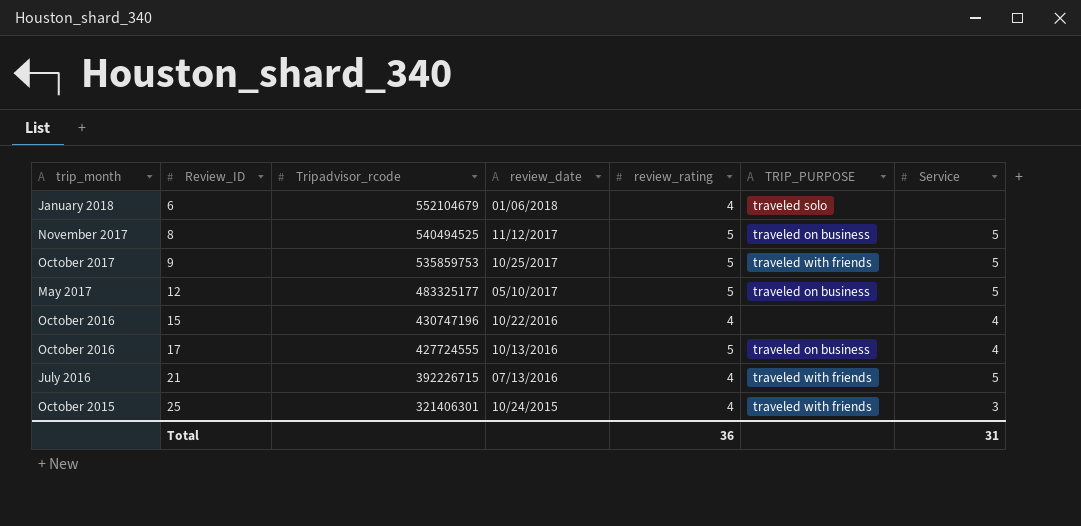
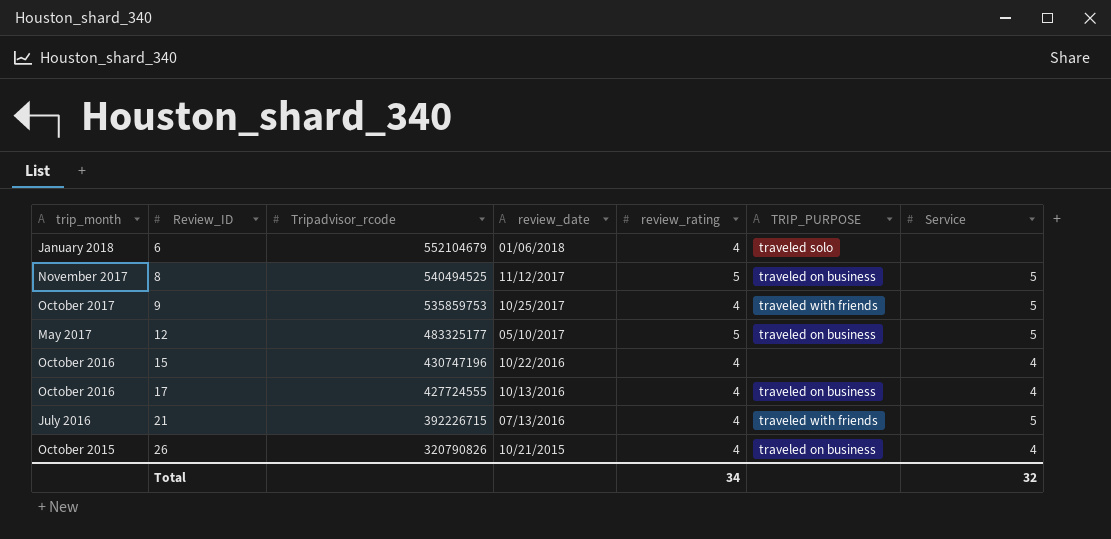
row 25: October 2015 | 321406301 | 10/24/2015 | 4 | traveled with friends | 3 -> none
9 | review_rating: 5 -> 4
17 | review_rating: 5 -> 4
row 26: none -> October 2015 | 320790826 | 10/21/2015 | 4 | traveled on business | 4
Total | review_rating: 36 -> 34
Total | Service: 31 -> 32

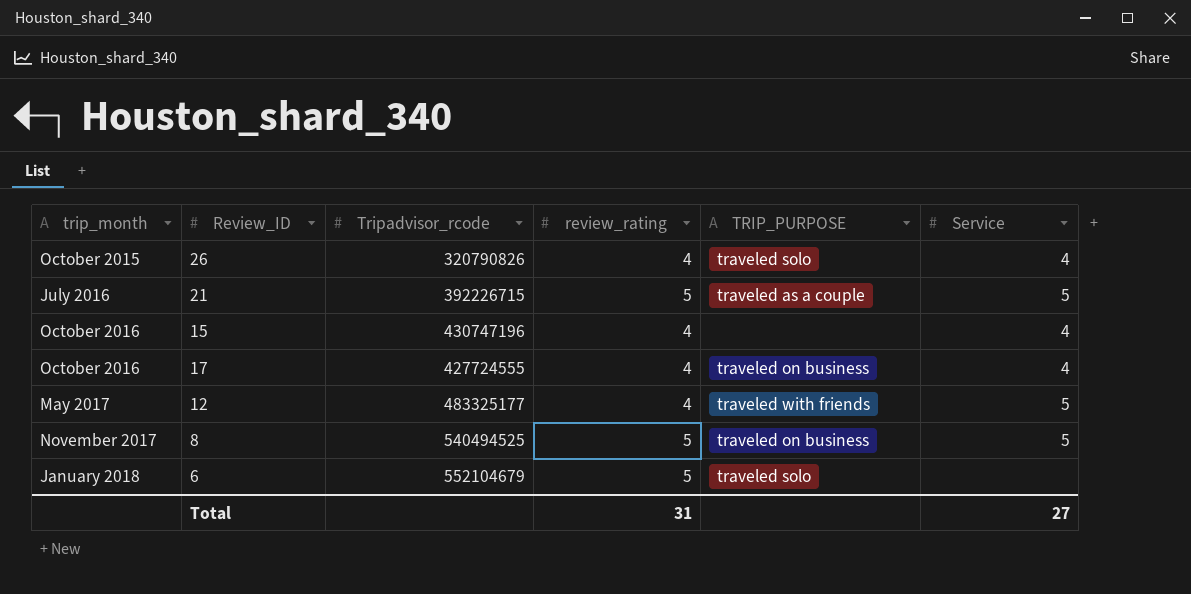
row order: trip_month descending -> trip_month ascending
column review_date | position: 4 -> none
row 9: October 2017 | 535859753 | 10/25/2017 | 4 | traveled with friends | 5 -> none
26 | TRIP_PURPOSE: traveled on business -> traveled solo
21 | review_rating: 4 -> 5
21 | TRIP_PURPOSE: traveled with friends -> traveled as a couple
12 | review_rating: 5 -> 4
12 | TRIP_PURPOSE: traveled on business -> traveled with friends
6 | review_rating: 4 -> 5
Total | review_rating: 34 -> 31
Total | Service: 32 -> 27

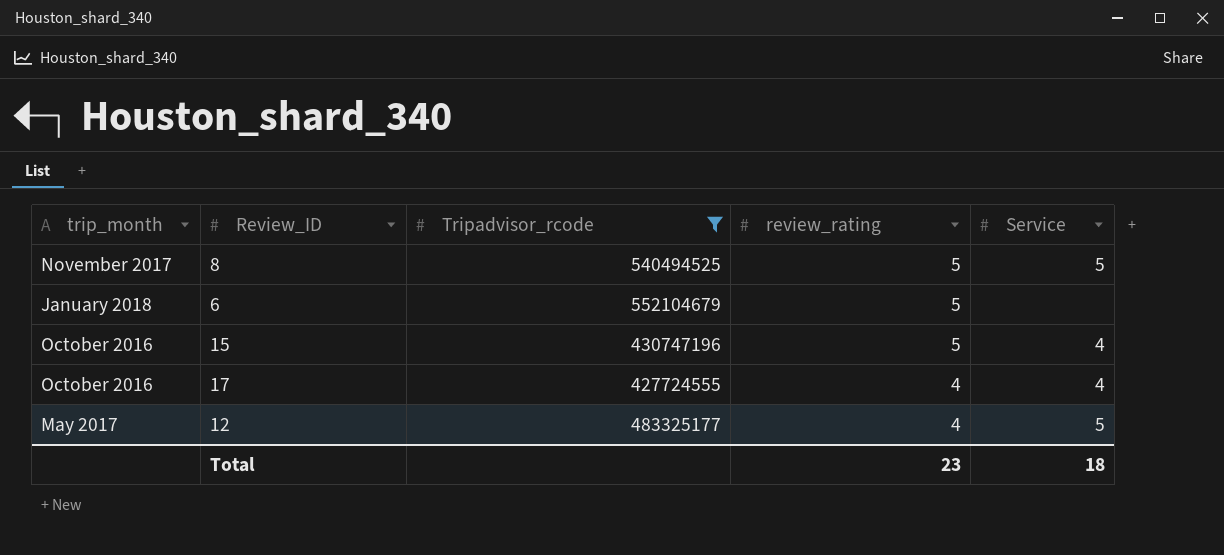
filter: none -> Tripadvisor_rcode >= 427724555
row order: trip_month ascending -> review_rating descending
column TRIP_PURPOSE | position: 5 -> none
15 | review_rating: 4 -> 5
Total | review_rating: 31 -> 23
Total | Service: 27 -> 18

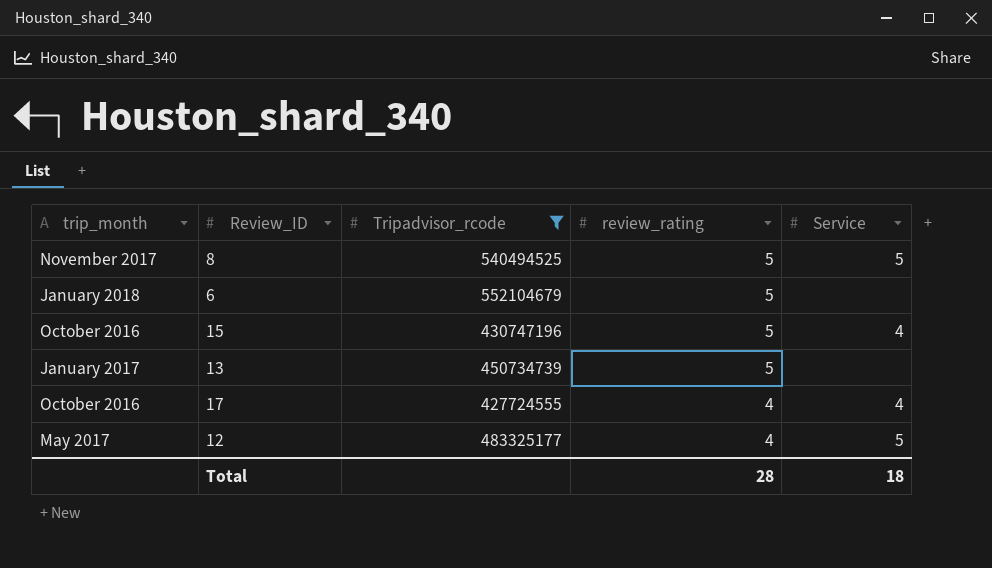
row 13: none -> January 2017 | 450734739 | 5 | none
Total | review_rating: 23 -> 28

